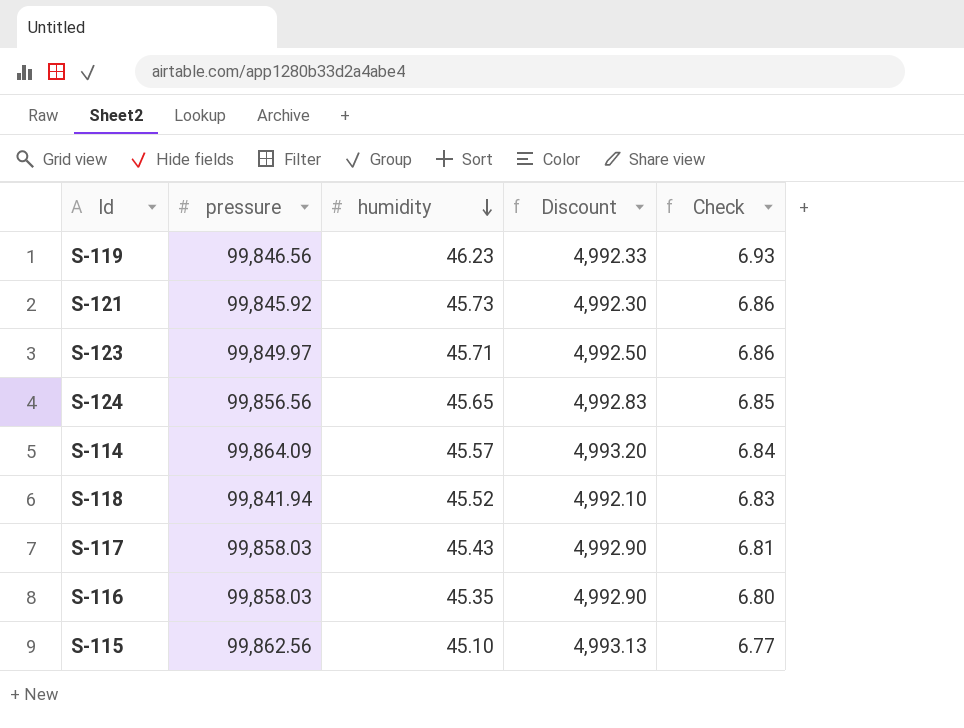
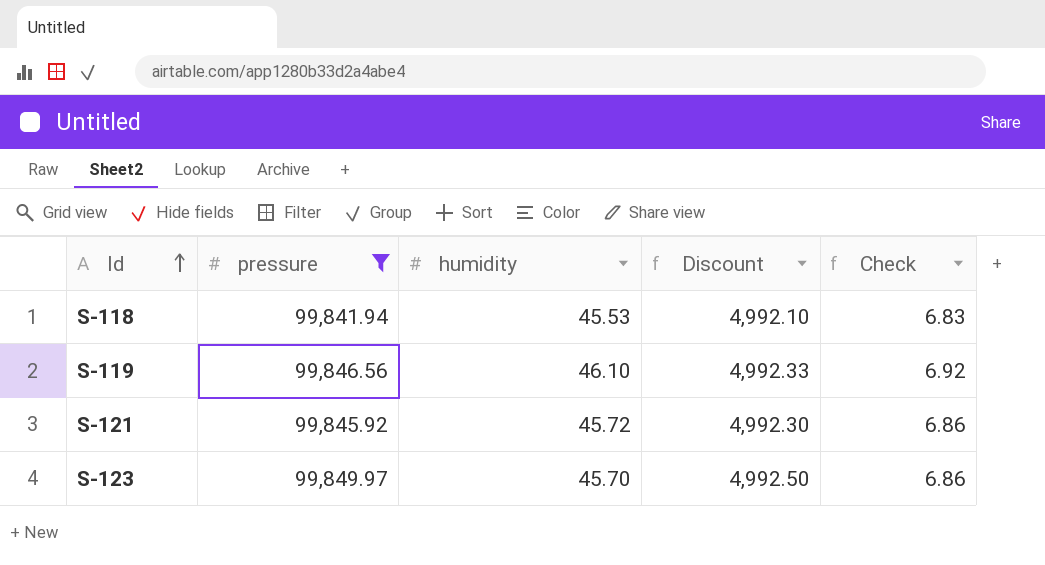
filter: none -> pressure <= 99,849.97
row order: humidity descending -> Id ascending
S-118 | humidity: 45.52 -> 45.53
S-119 | humidity: 46.23 -> 46.10
S-119 | Check: 6.93 -> 6.92
S-121 | humidity: 45.73 -> 45.72
S-123 | humidity: 45.71 -> 45.70

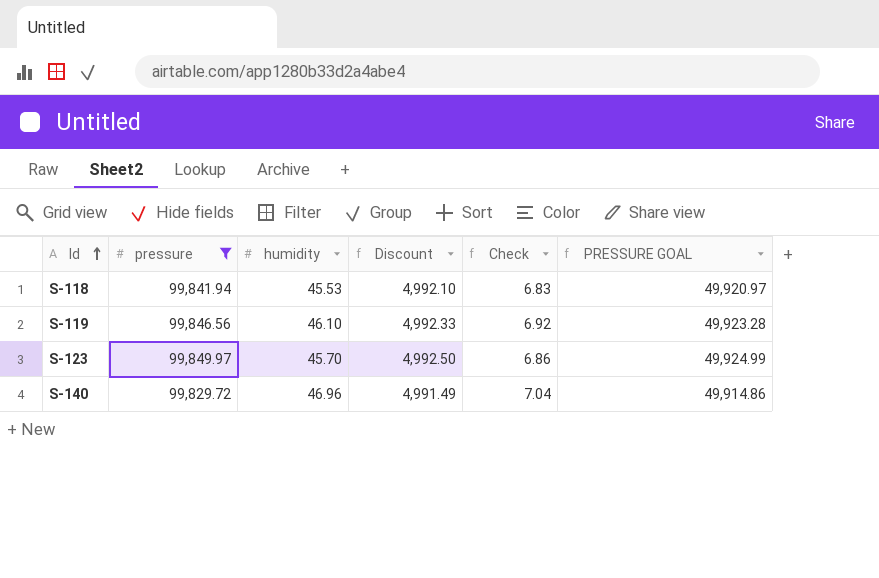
column PRESSURE GOAL | formula: none -> [pressure] * 0.5
row S-121: 99,845.92 | 45.72 | 4,992.30 | 6.86 -> none
row S-140: none -> 99,829.72 | 46.96 | 4,991.49 | 7.04 | 49,914.86

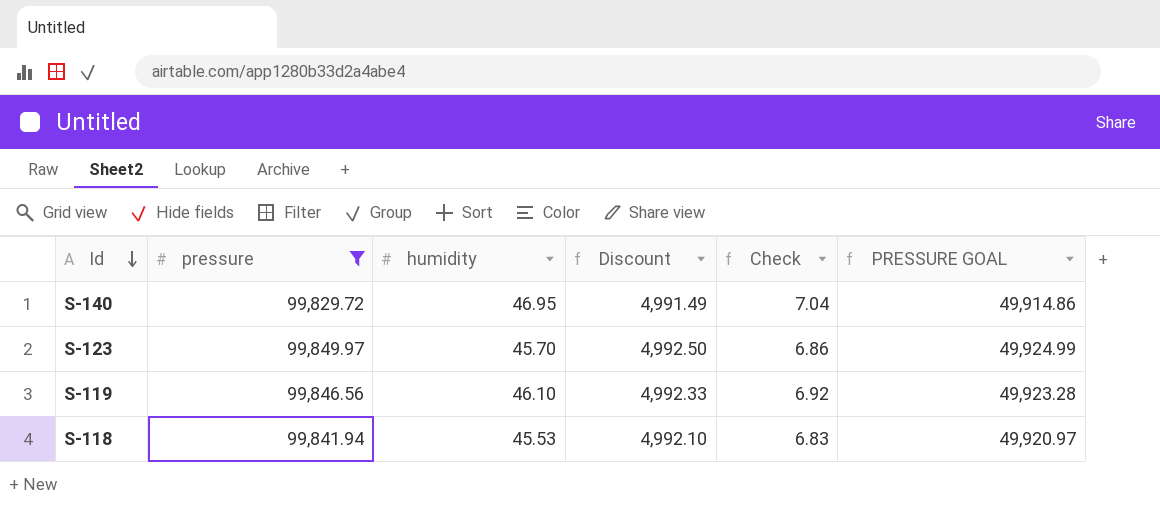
row order: Id ascending -> Id descending
S-140 | humidity: 46.96 -> 46.95

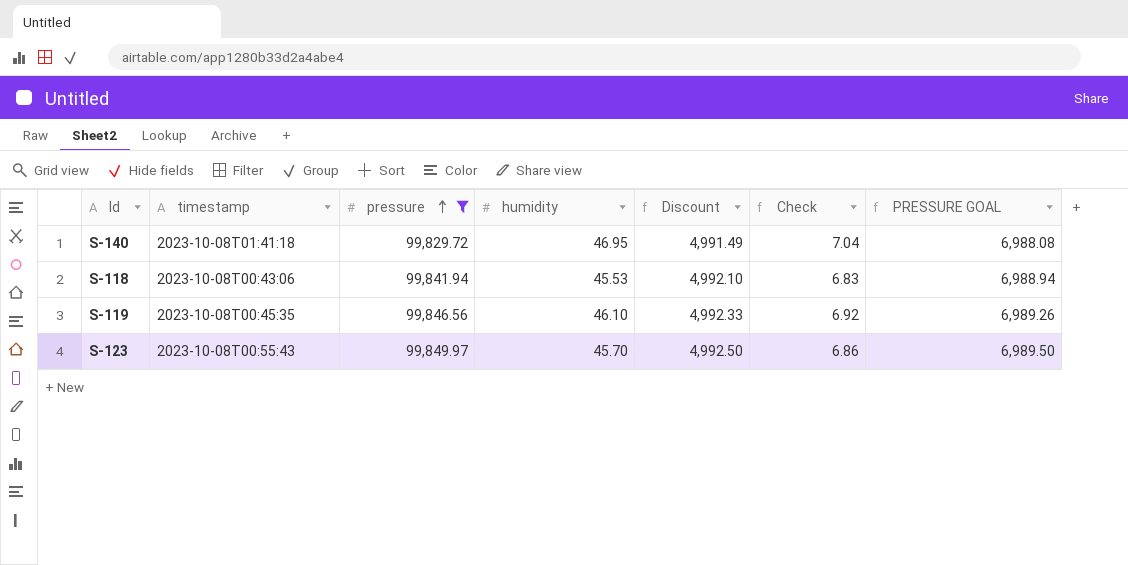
row order: Id descending -> pressure ascending
column timestamp | position: none -> 2
column PRESSURE GOAL | formula: [pressure] * 0.5 -> [pressure] * 0.07

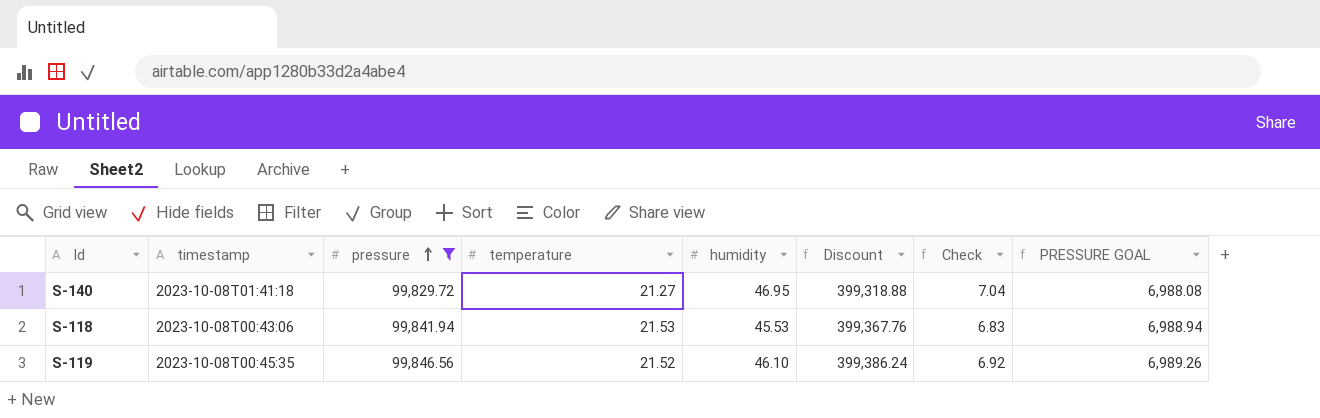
column temperature | position: none -> 4
column Discount | formula: [pressure] * 0.05 -> [pressure] * 4
row S-123: 2023-10-08T00:55:43 | 99,849.97 | 45.70 | 4,992.50 | 6.86 | 6,989.50 -> none

